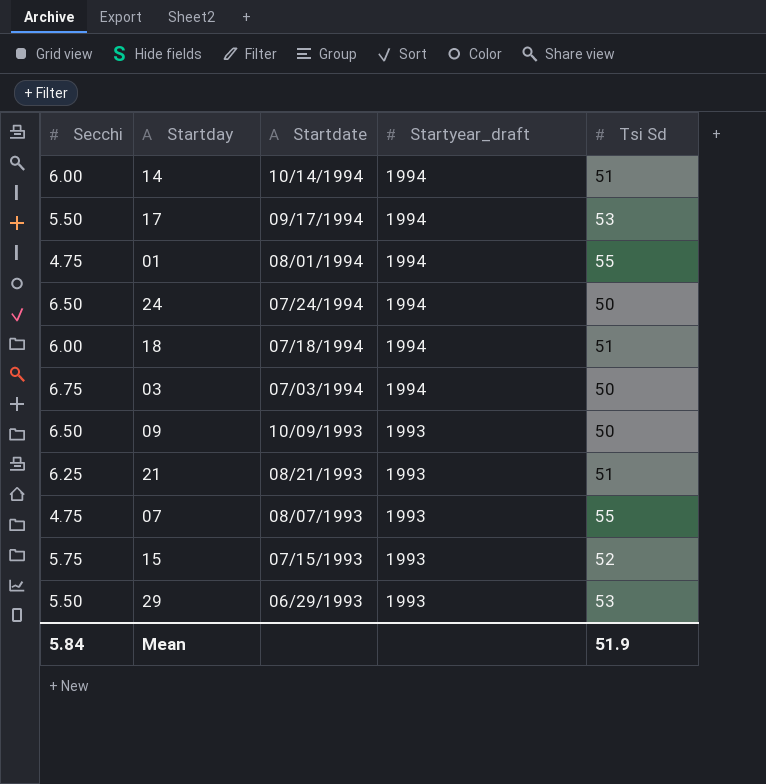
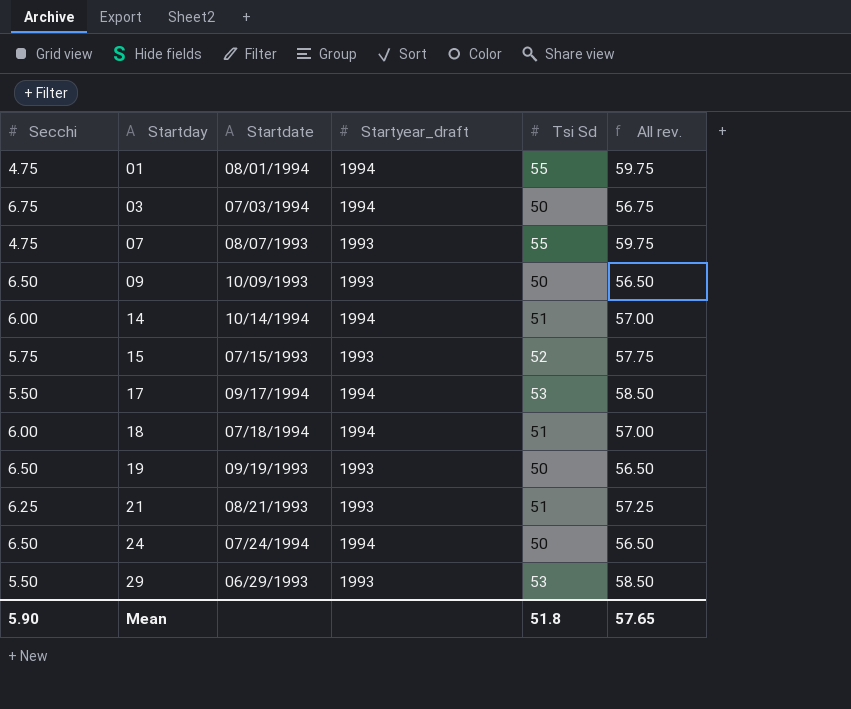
row order: Startdate descending -> Startday ascending
column All rev. | formula: none -> [Secchi] + [Tsi Sd]
row 19: none -> 6.50 | 09/19/1993 | 1993 | 50 | 56.50
Mean | Secchi: 5.84 -> 5.90
Mean | Tsi Sd: 51.9 -> 51.8

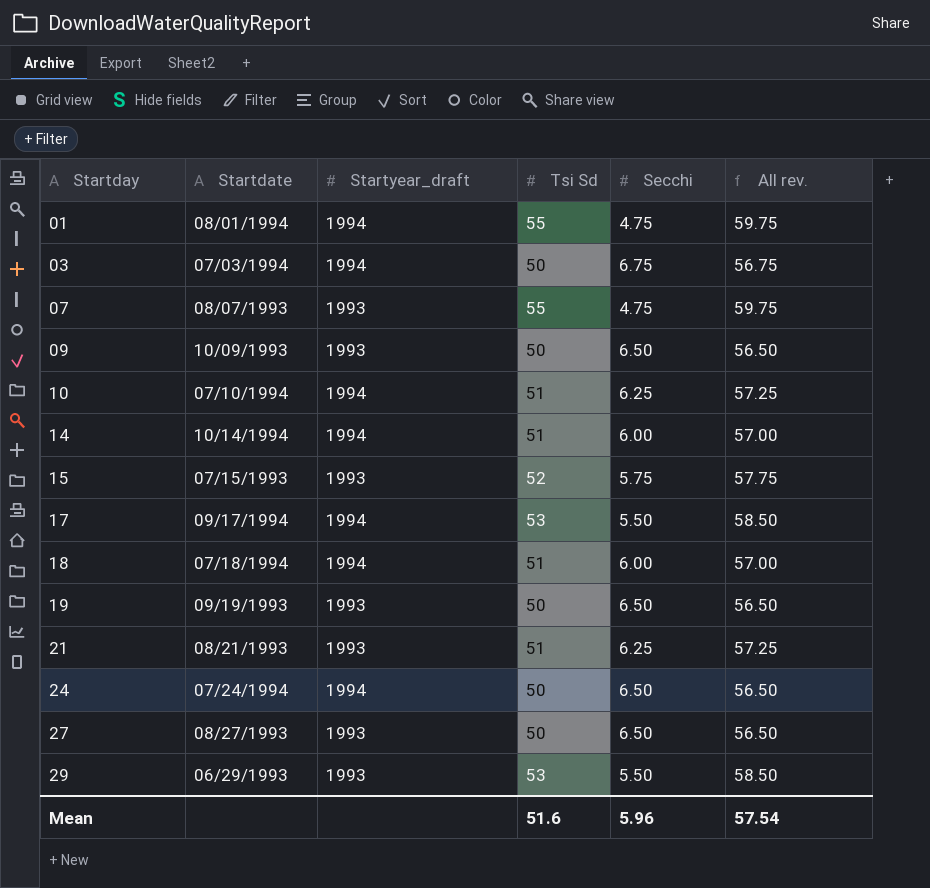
column Secchi | position: 1 -> 5
row 10: none -> 07/10/1994 | 1994 | 51 | 6.25 | 57.25
row 27: none -> 08/27/1993 | 1993 | 50 | 6.50 | 56.50
Mean | Tsi Sd: 51.8 -> 51.6
Mean | Secchi: 5.90 -> 5.96
Mean | All rev.: 57.65 -> 57.54

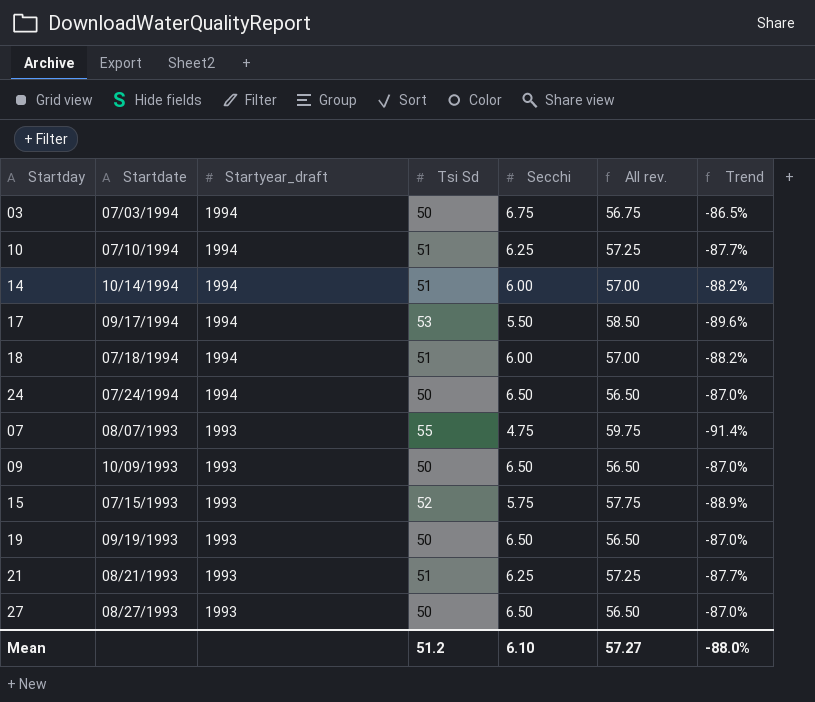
row order: Startday ascending -> Startyear_draft descending
column Trend | formula: none -> ([Secchi] - [Tsi Sd]) / [Tsi Sd]
row 01: 08/01/1994 | 1994 | 55 | 4.75 | 59.75 -> none
row 29: 06/29/1993 | 1993 | 53 | 5.50 | 58.50 -> none
Mean | Tsi Sd: 51.6 -> 51.2
Mean | Secchi: 5.96 -> 6.10
Mean | All rev.: 57.54 -> 57.27

